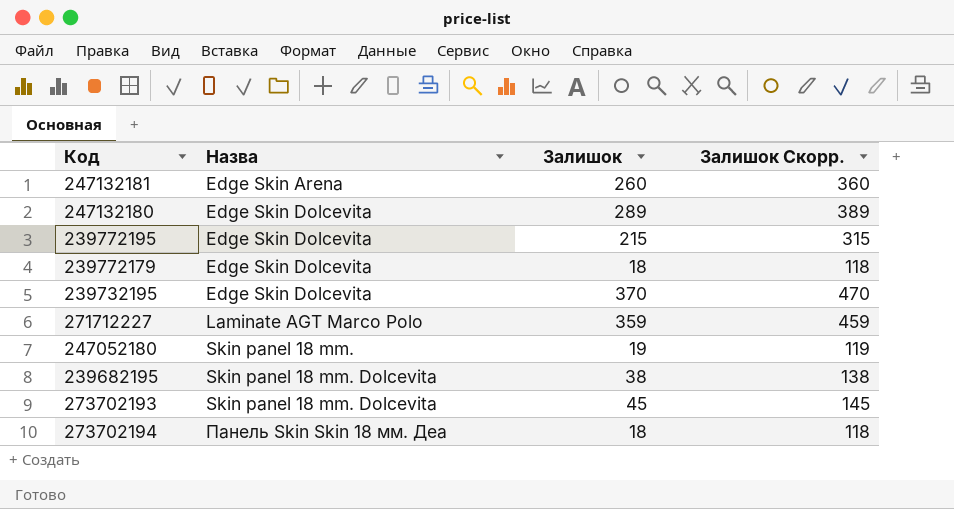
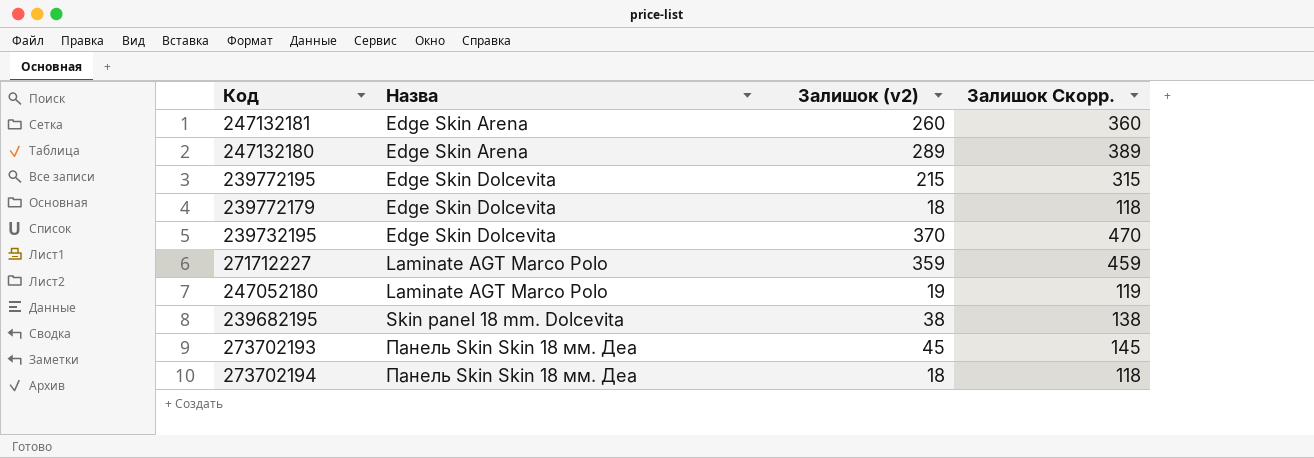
column name: Залишок -> Залишок (v2)
247132180 | Назва: Edge Skin Dolcevita -> Edge Skin Arena
247052180 | Назва: Skin panel 18 mm. -> Laminate AGT Marco Polo
273702193 | Назва: Skin panel 18 mm. Dolcevita -> Панель Skin Skin 18 мм. Деа

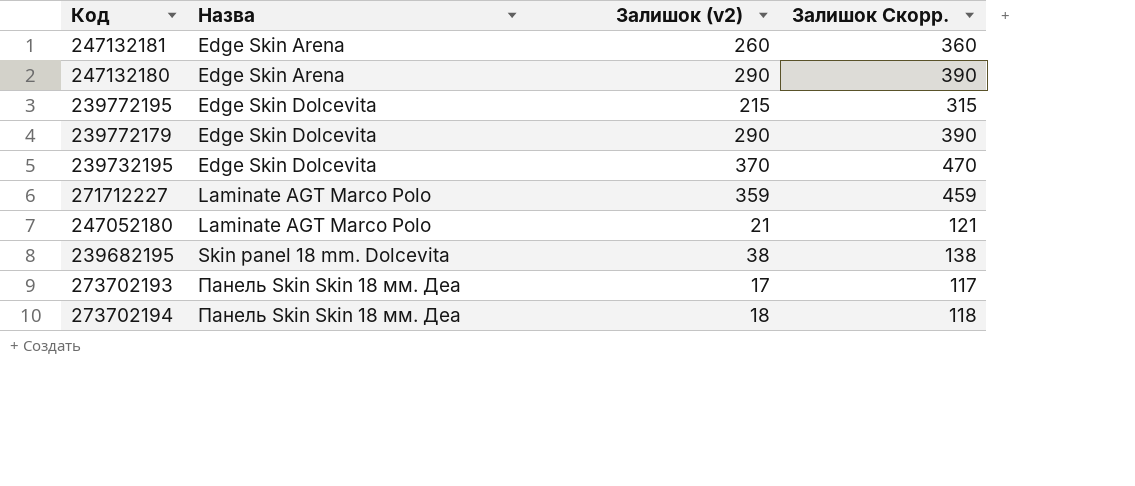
247132180 | Залишок (v2): 289 -> 290
247132180 | Залишок Скорр.: 389 -> 390
239772179 | Залишок (v2): 18 -> 290
239772179 | Залишок Скорр.: 118 -> 390
247052180 | Залишок (v2): 19 -> 21
247052180 | Залишок Скорр.: 119 -> 121
273702193 | Залишок (v2): 45 -> 17
273702193 | Залишок Скорр.: 145 -> 117

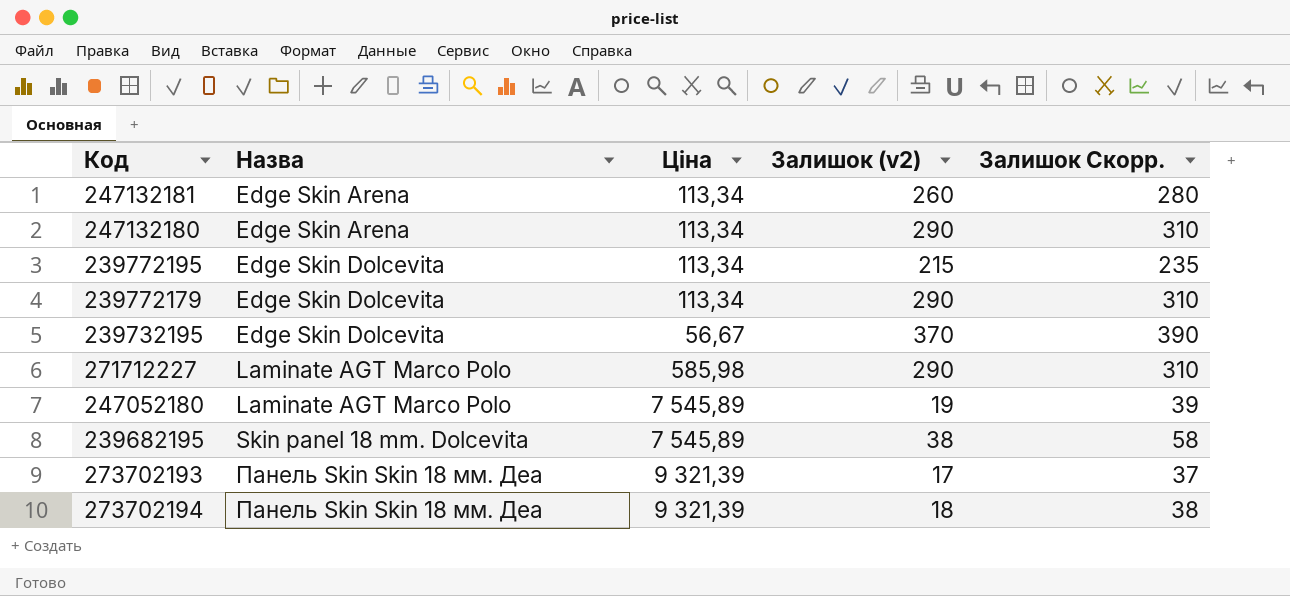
column Ціна | position: none -> 3
column Залишок Скорр. | formula: [Залишок (v2)] + 100 -> [Залишок (v2)] + 20
271712227 | Залишок (v2): 359 -> 290
247052180 | Залишок (v2): 21 -> 19

